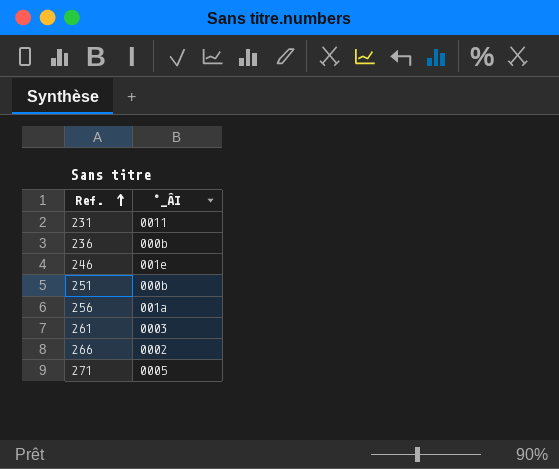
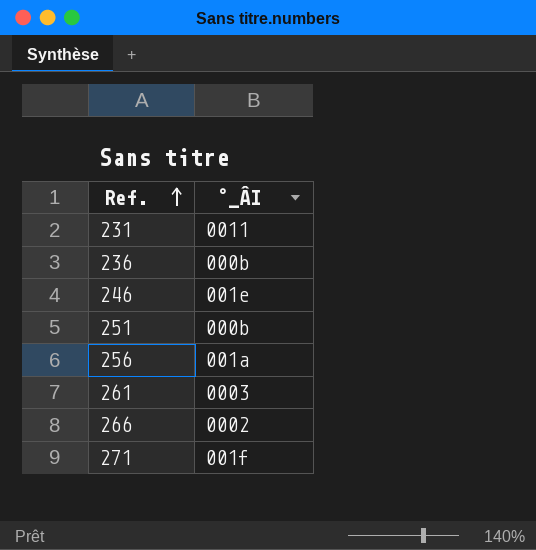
271 | °_ÂI: 0005 -> 001f

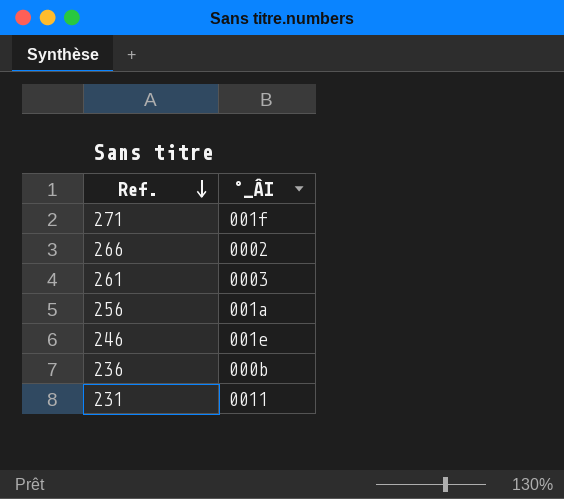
row order: Ref. ascending -> Ref. descending
row 251: 000b -> none

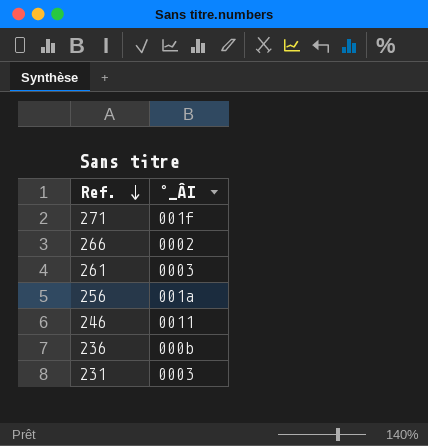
246 | °_ÂI: 001e -> 0011
231 | °_ÂI: 0011 -> 0003

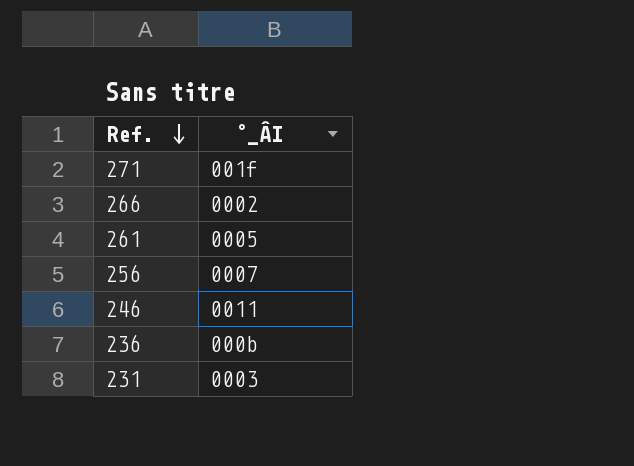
261 | °_ÂI: 0003 -> 0005
256 | °_ÂI: 001a -> 0007

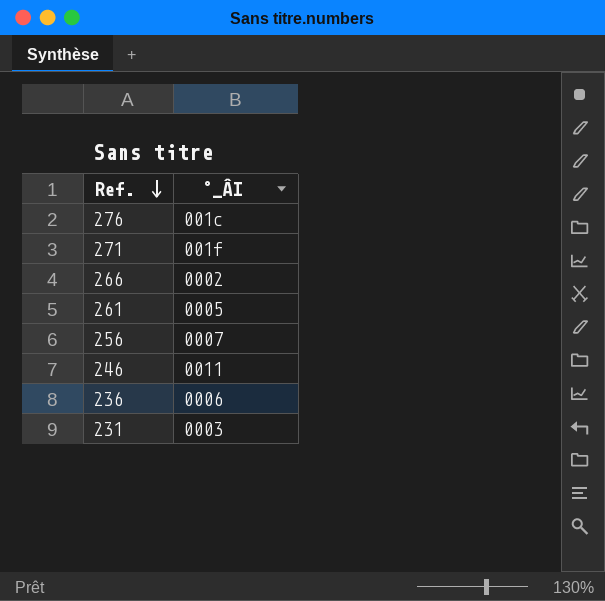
row 276: none -> 001c
236 | °_ÂI: 000b -> 0006

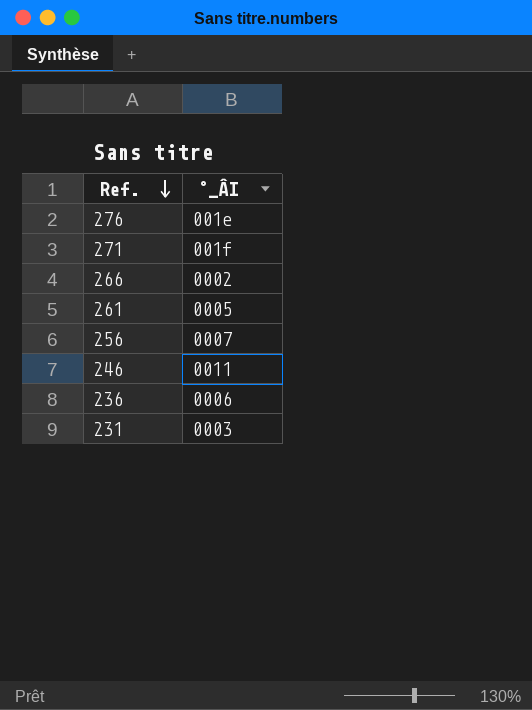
276 | °_ÂI: 001c -> 001e

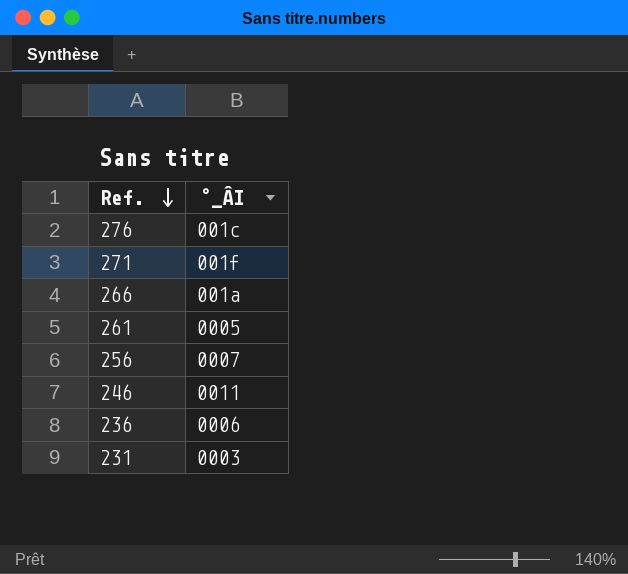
276 | °_ÂI: 001e -> 001c
266 | °_ÂI: 0002 -> 001a

